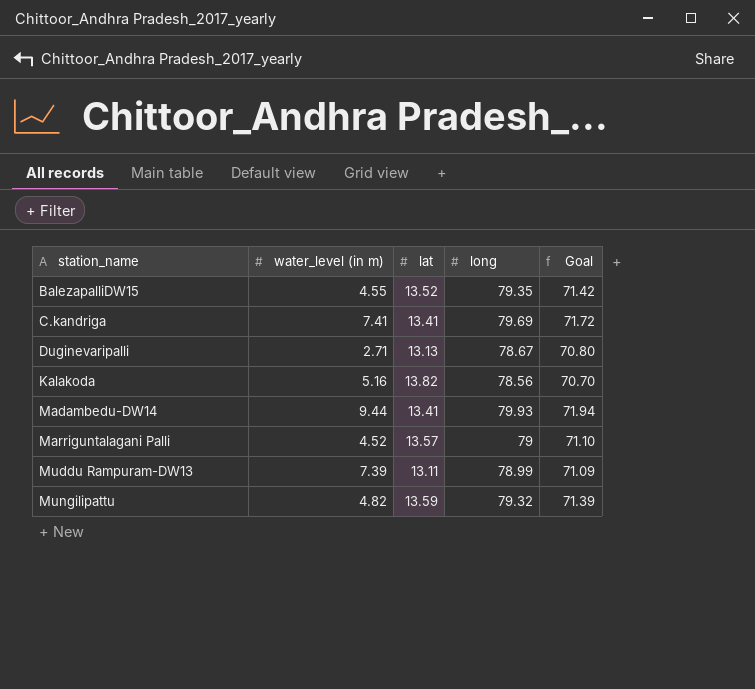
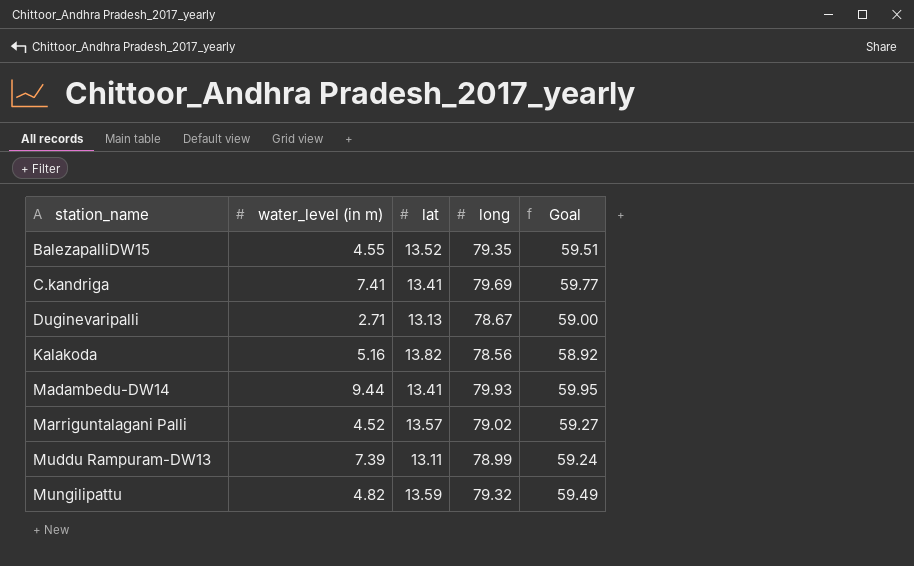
column Goal | formula: [long] * 0.9 -> [long] * 0.75
Marriguntalagani Palli | long: 79 -> 79.02

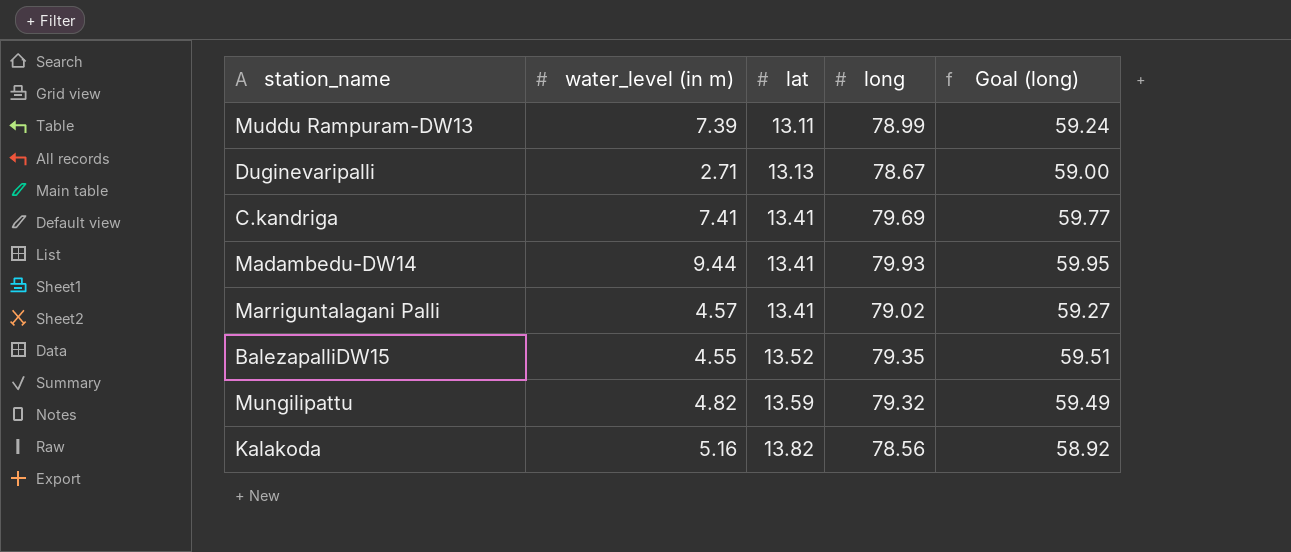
row order: station_name ascending -> lat ascending
column name: Goal -> Goal (long)
Marriguntalagani Palli | water_level (in m): 4.52 -> 4.57
Marriguntalagani Palli | lat: 13.57 -> 13.41

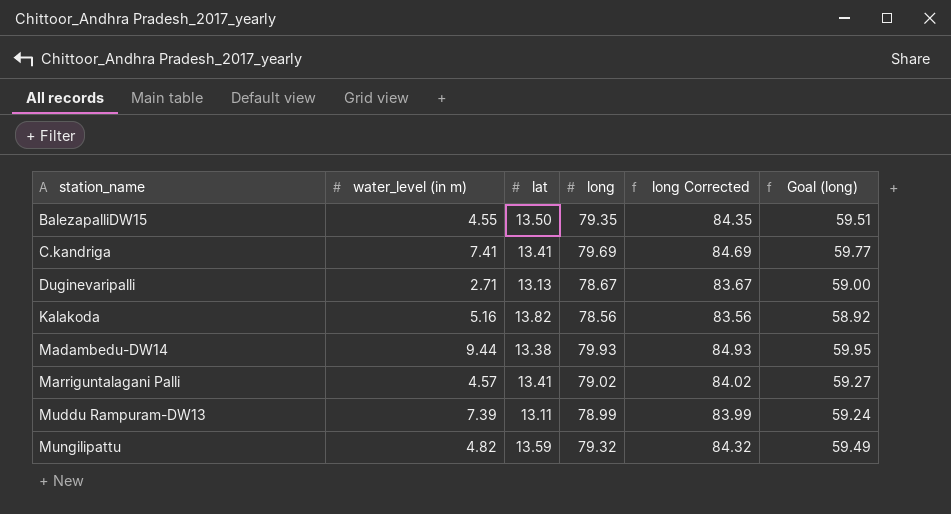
row order: lat ascending -> station_name ascending
column long Corrected | formula: none -> [long] + 5
BalezapalliDW15 | lat: 13.52 -> 13.50
Madambedu-DW14 | lat: 13.41 -> 13.38

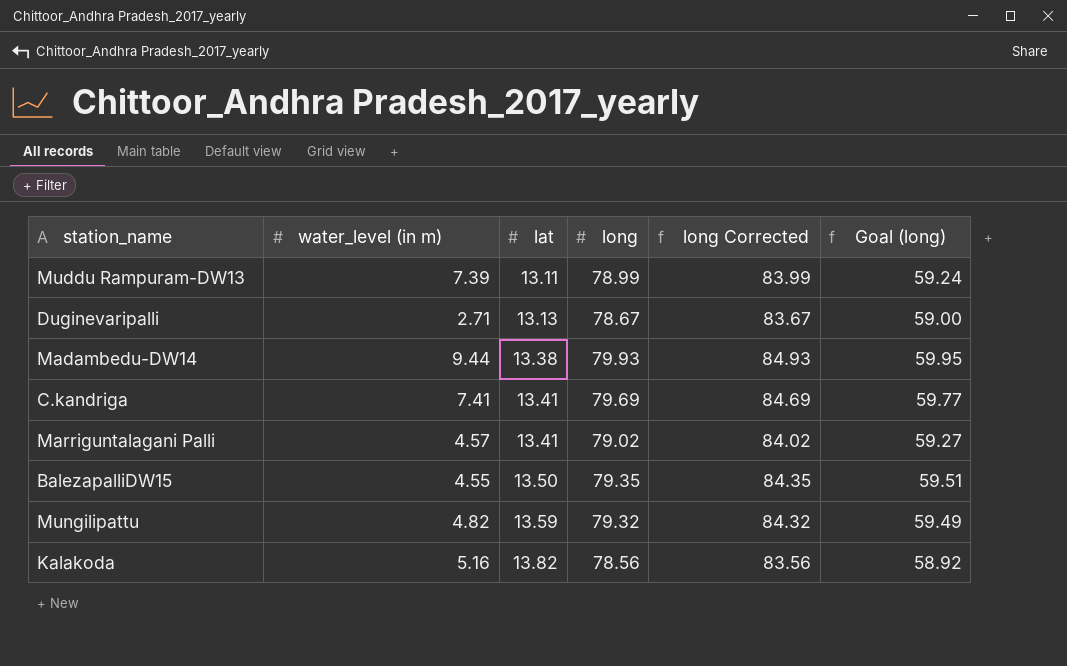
row order: station_name ascending -> lat ascending

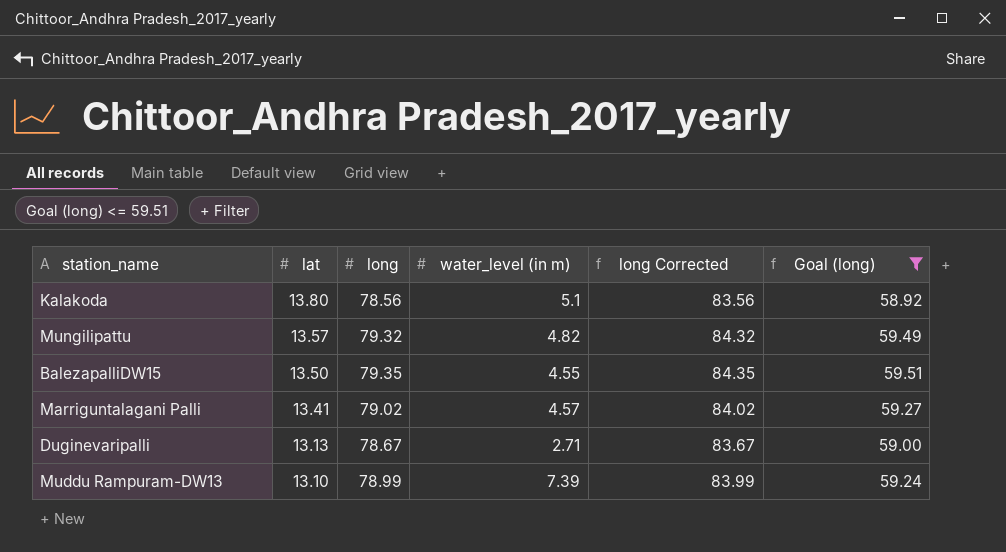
filter: none -> Goal (long) <= 59.51
row order: lat ascending -> lat descending
column water_level (in m) | position: 2 -> 4
Kalakoda | lat: 13.82 -> 13.80
Kalakoda | water_level (in m): 5.16 -> 5.1
Mungilipattu | lat: 13.59 -> 13.57
Muddu Rampuram-DW13 | lat: 13.11 -> 13.10

